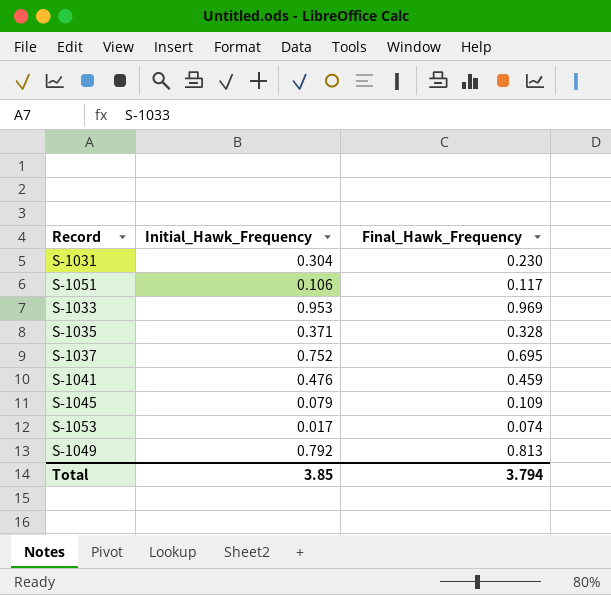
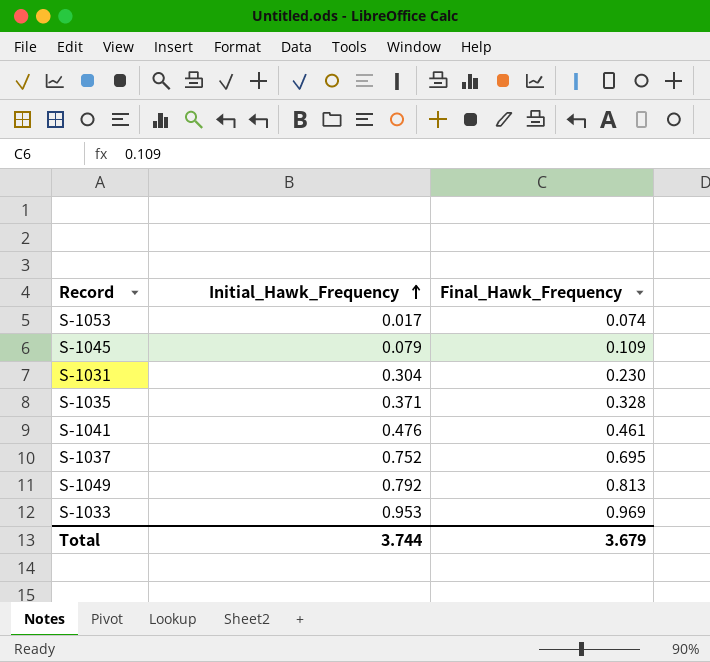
row order: none -> Initial_Hawk_Frequency ascending
row S-1051: 0.106 | 0.117 -> none
S-1041 | Final_Hawk_Frequency: 0.459 -> 0.461
Total | Initial_Hawk_Frequency: 3.85 -> 3.744
Total | Final_Hawk_Frequency: 3.794 -> 3.679

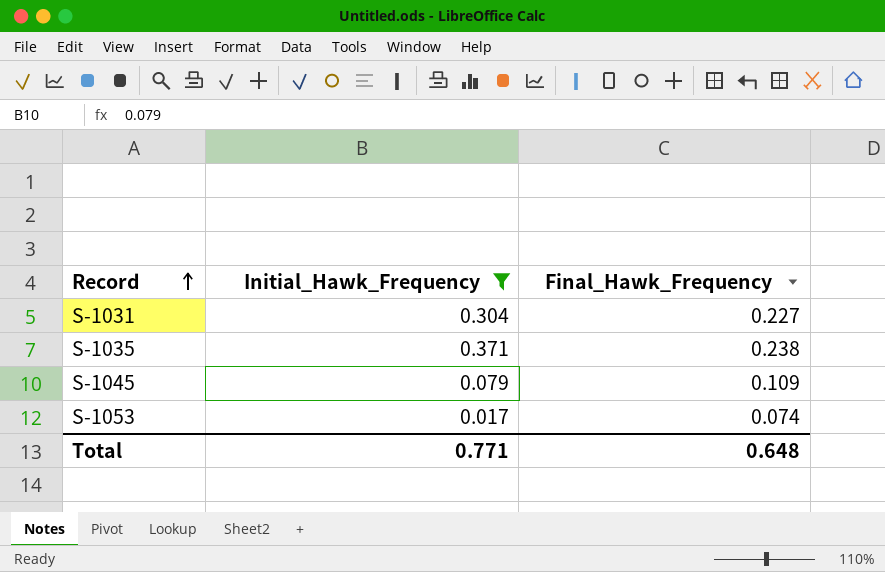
filter: none -> Initial_Hawk_Frequency <= 0.371
row order: Initial_Hawk_Frequency ascending -> Record ascending
S-1031 | Final_Hawk_Frequency: 0.230 -> 0.227
S-1035 | Final_Hawk_Frequency: 0.328 -> 0.238
Total | Initial_Hawk_Frequency: 3.744 -> 0.771
Total | Final_Hawk_Frequency: 3.679 -> 0.648

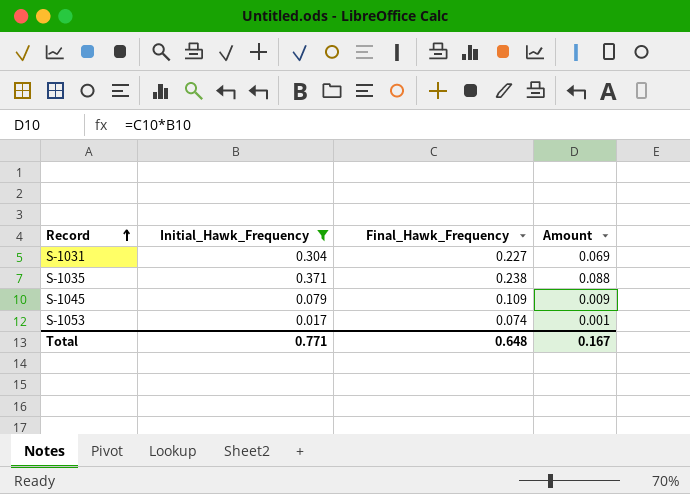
column Amount | formula: none -> [Initial_Hawk_Frequency] * [Final_Hawk_Frequency]

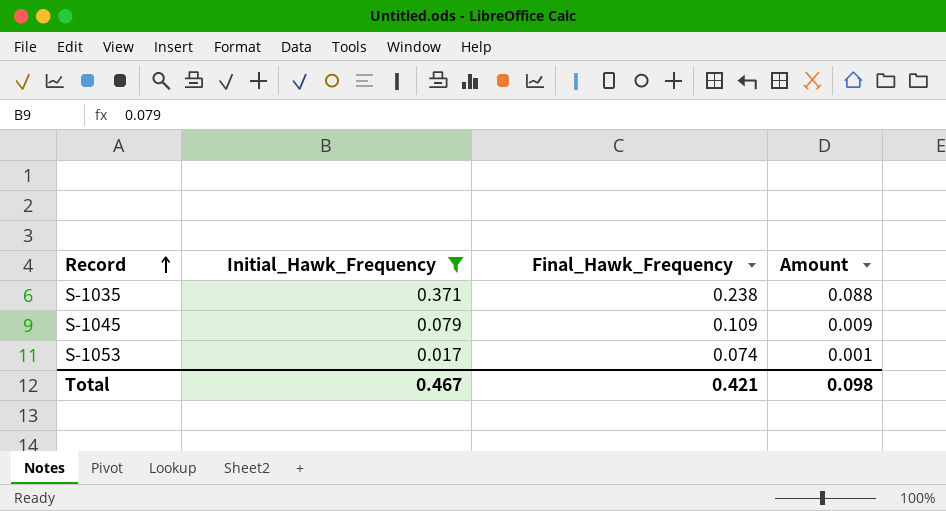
row S-1031: 0.304 | 0.227 | 0.069 -> none
Total | Initial_Hawk_Frequency: 0.771 -> 0.467
Total | Final_Hawk_Frequency: 0.648 -> 0.421
Total | Amount: 0.167 -> 0.098

